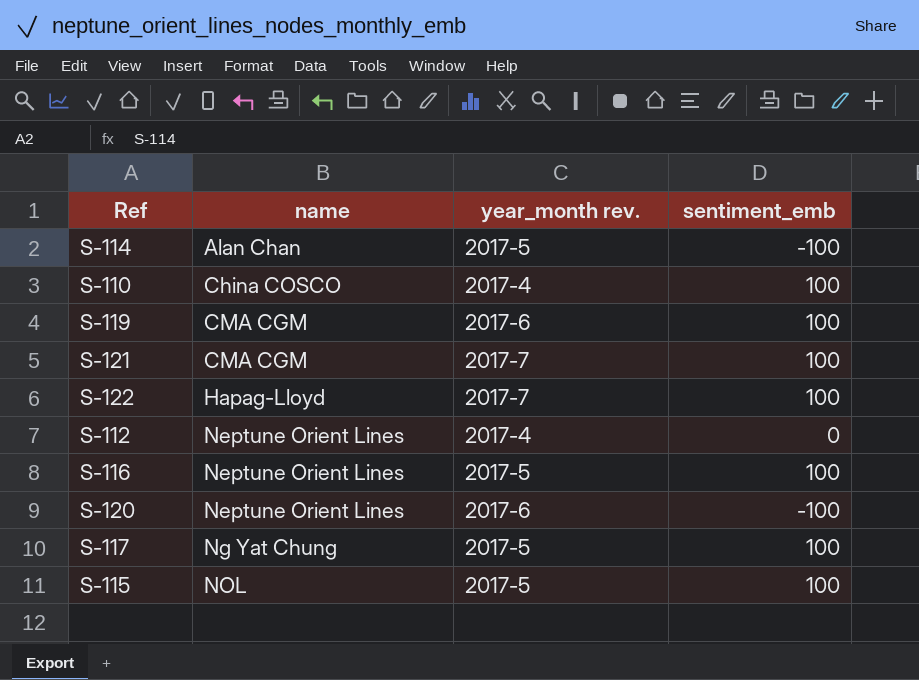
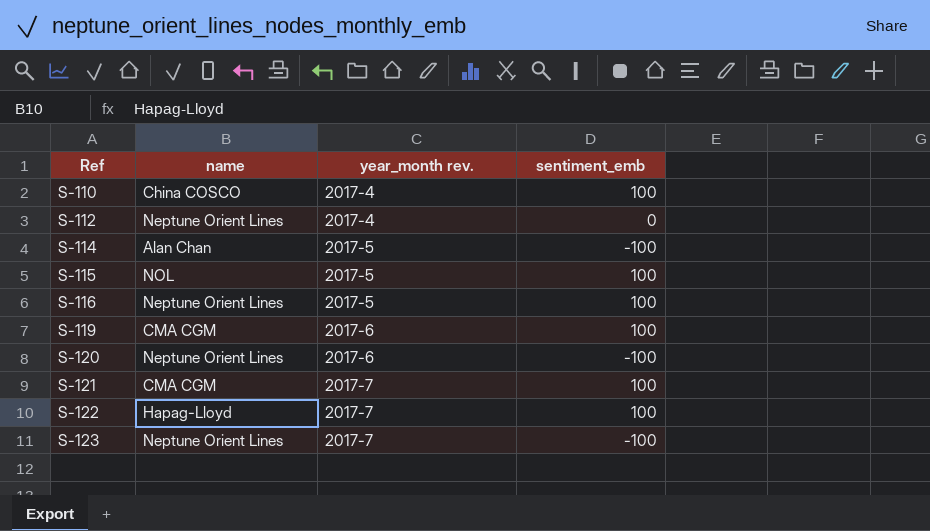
row order: name ascending -> Ref ascending
row S-117: Ng Yat Chung | 2017-5 | 100 -> none
row S-123: none -> Neptune Orient Lines | 2017-7 | -100

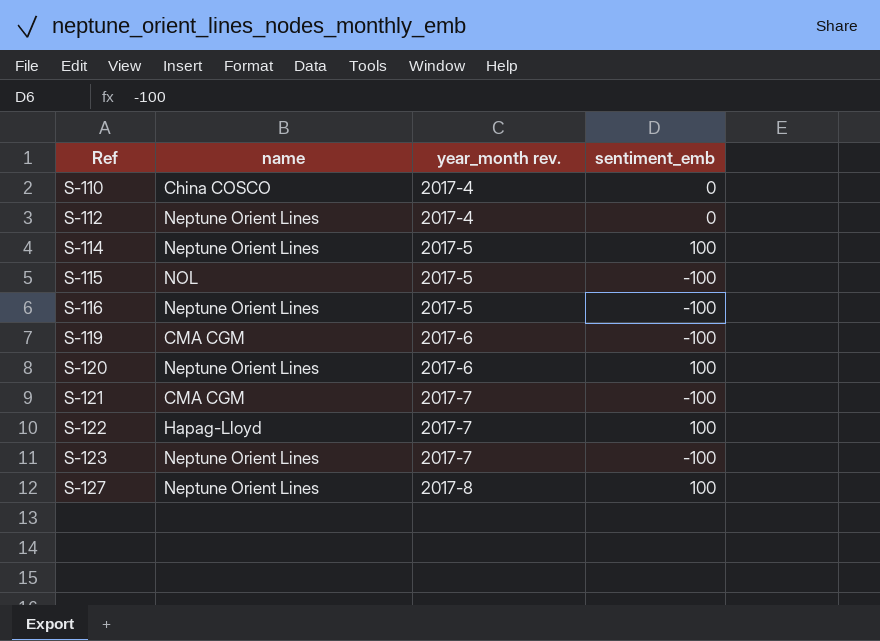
S-110 | sentiment_emb: 100 -> 0
S-114 | name: Alan Chan -> Neptune Orient Lines
S-114 | sentiment_emb: -100 -> 100
S-115 | sentiment_emb: 100 -> -100
S-116 | sentiment_emb: 100 -> -100
S-119 | sentiment_emb: 100 -> -100
S-120 | sentiment_emb: -100 -> 100
S-121 | sentiment_emb: 100 -> -100
row S-127: none -> Neptune Orient Lines | 2017-8 | 100

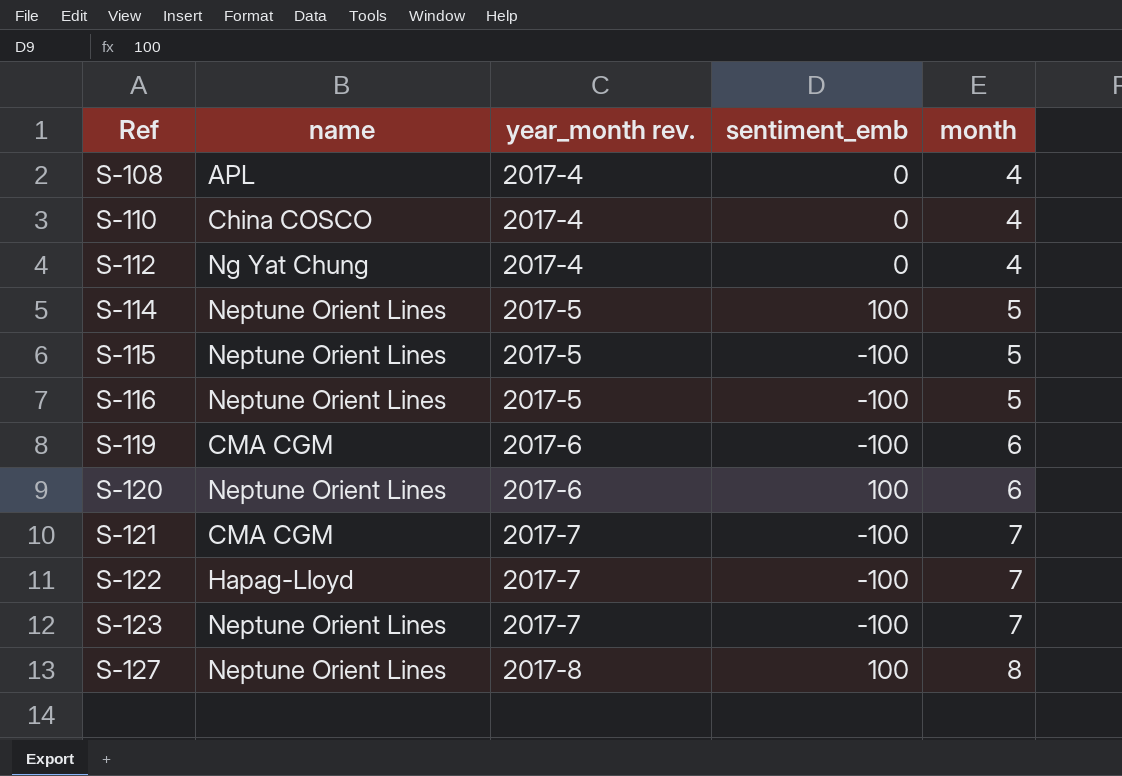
column month | position: none -> 5
row S-108: none -> APL | 2017-4 | 0 | 4
S-112 | name: Neptune Orient Lines -> Ng Yat Chung
S-115 | name: NOL -> Neptune Orient Lines
S-122 | sentiment_emb: 100 -> -100

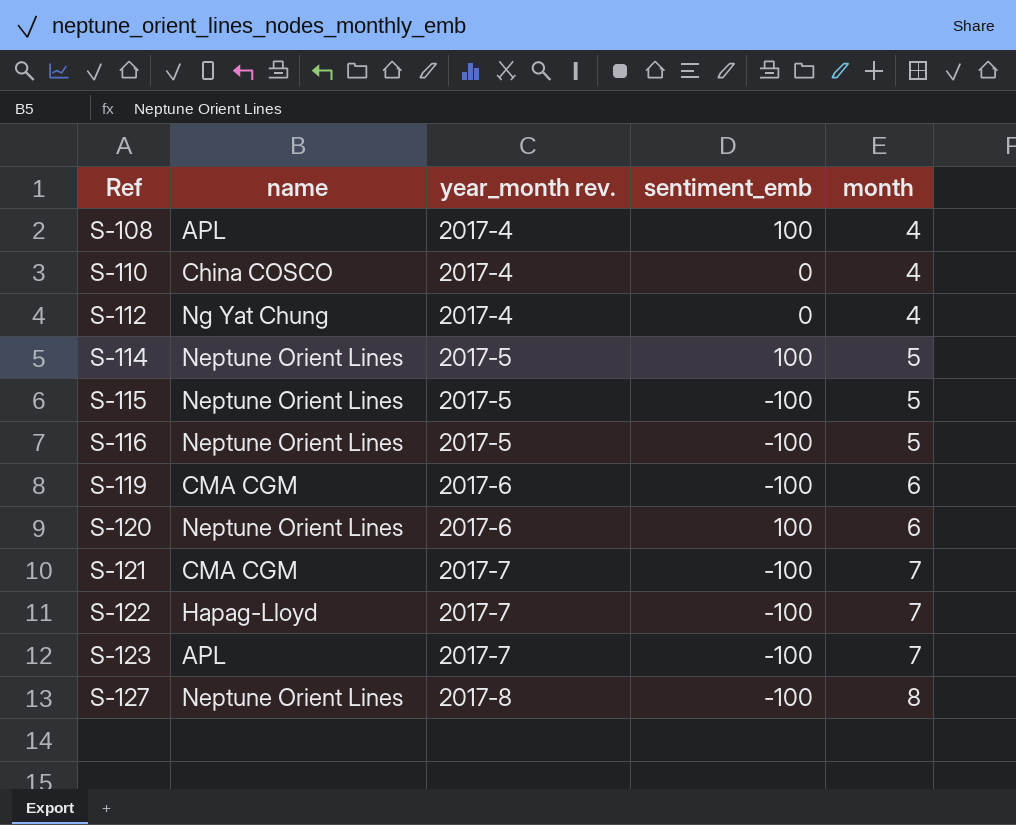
S-108 | sentiment_emb: 0 -> 100
S-123 | name: Neptune Orient Lines -> APL
S-127 | sentiment_emb: 100 -> -100

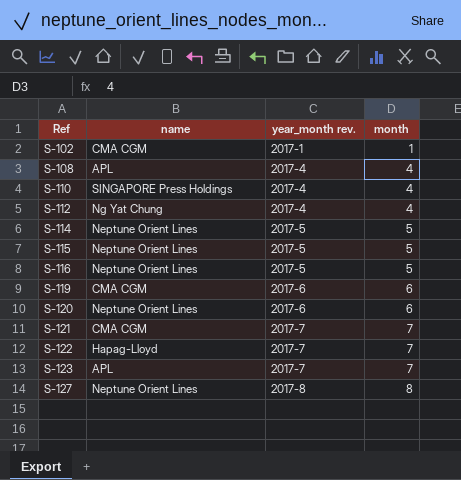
column sentiment_emb | position: 4 -> none
row S-102: none -> CMA CGM | 2017-1 | 1
S-110 | name: China COSCO -> SINGAPORE Press Holdings

